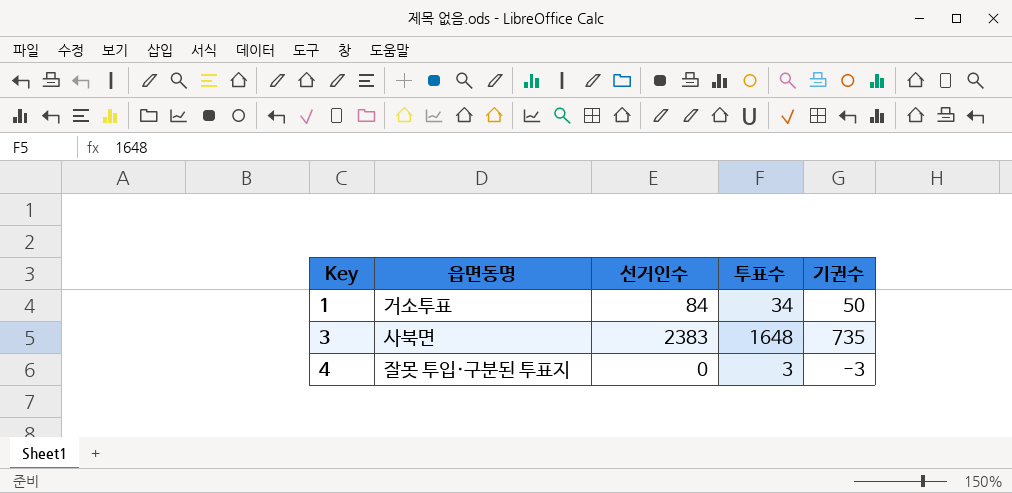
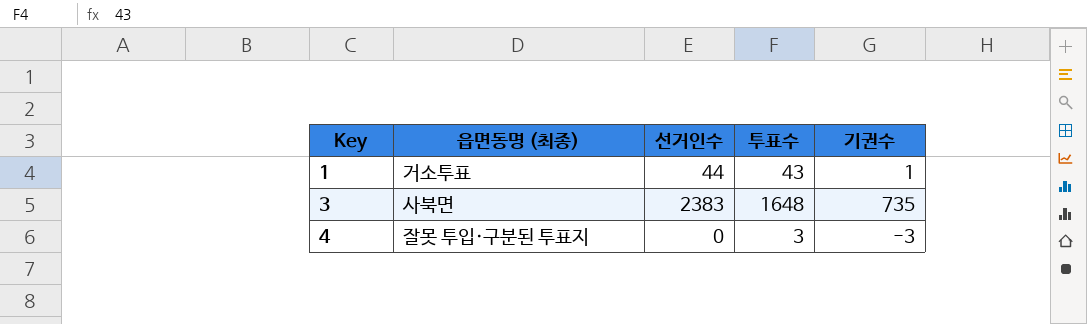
column name: 읍면동명 -> 읍면동명 (최종)
1 | 선거인수: 84 -> 44
1 | 투표수: 34 -> 43
1 | 기권수: 50 -> 1

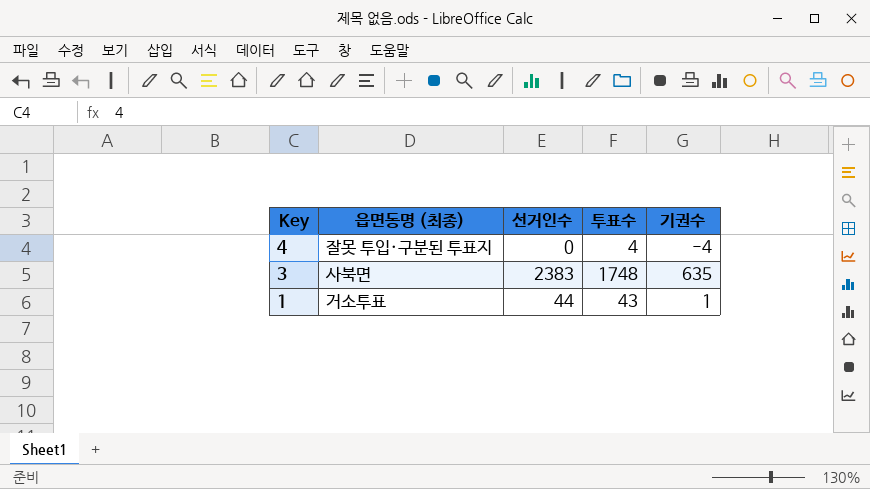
row order: Key ascending -> Key descending
4 | 투표수: 3 -> 4
4 | 기권수: -3 -> -4
3 | 투표수: 1648 -> 1748
3 | 기권수: 735 -> 635

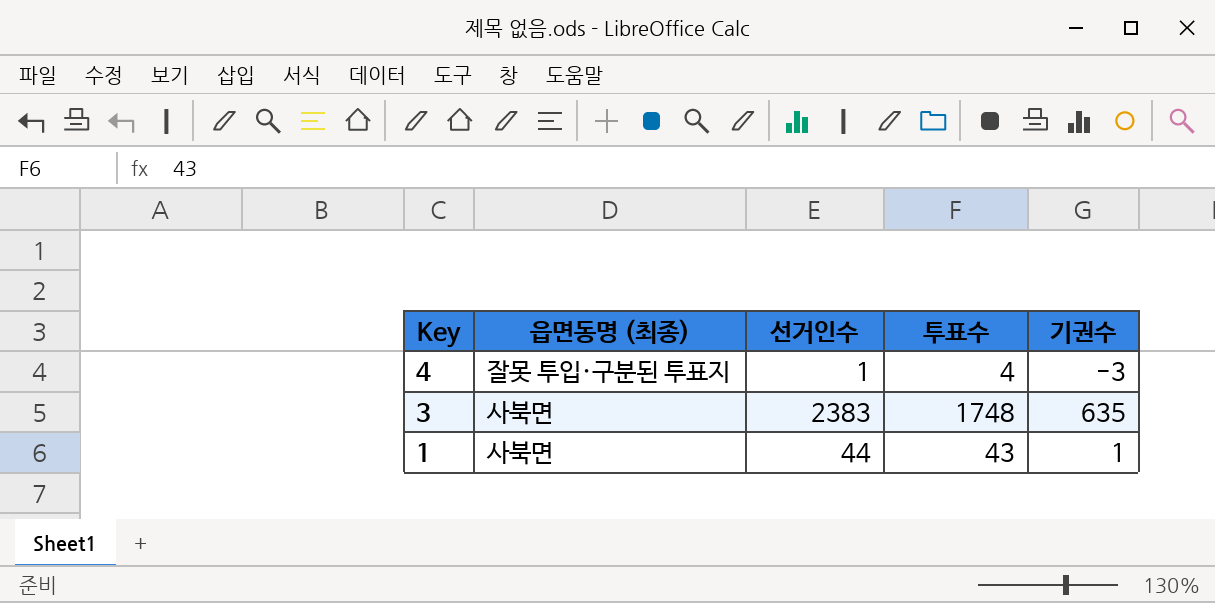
4 | 선거인수: 0 -> 1
4 | 기권수: -4 -> -3
1 | 읍면동명 (최종): 거소투표 -> 사북면

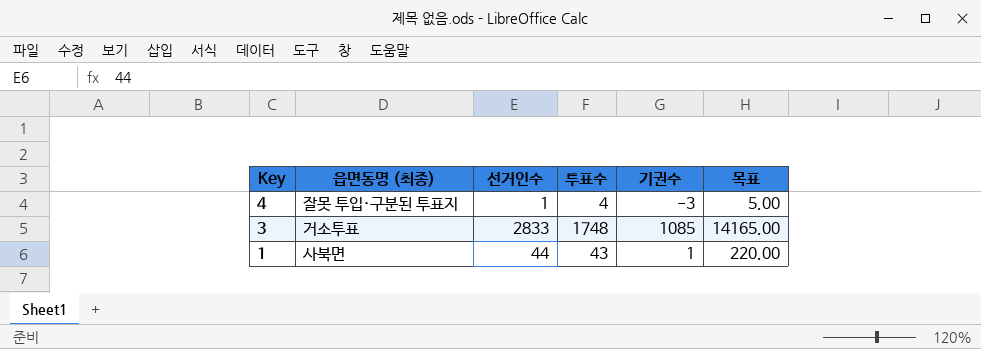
column 목표 | formula: none -> [선거인수] * 5
3 | 읍면동명 (최종): 사북면 -> 거소투표
3 | 선거인수: 2383 -> 2833
3 | 기권수: 635 -> 1085

